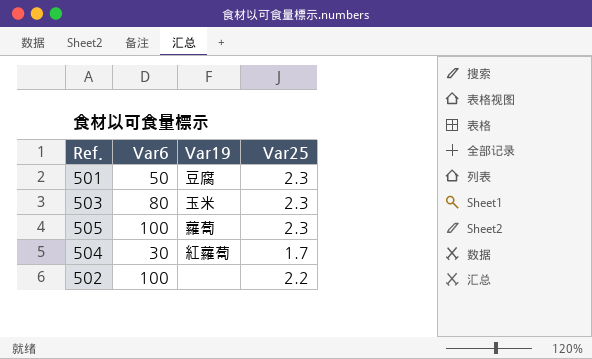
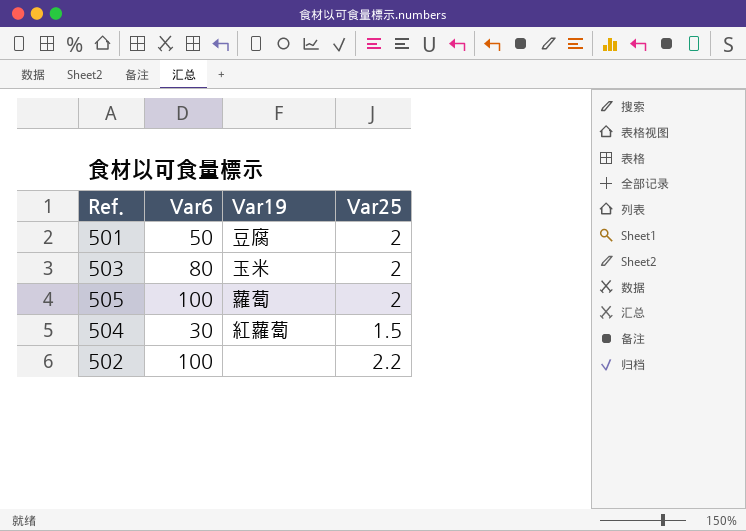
501 | Var25: 2.3 -> 2
503 | Var25: 2.3 -> 2
505 | Var25: 2.3 -> 2
504 | Var25: 1.7 -> 1.5

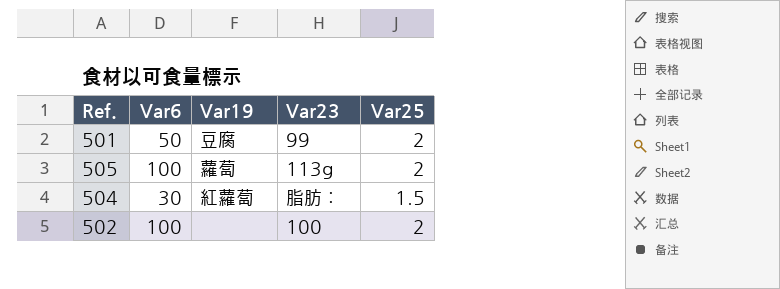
column Var23 | position: none -> 4
row 503: 80 | 玉米 | 2 -> none
502 | Var25: 2.2 -> 2

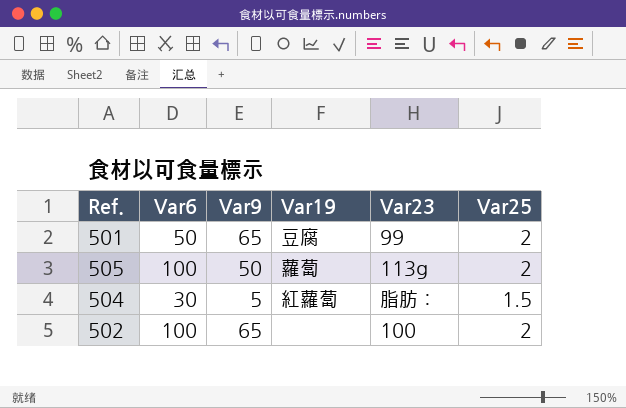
column Var9 | position: none -> 3

